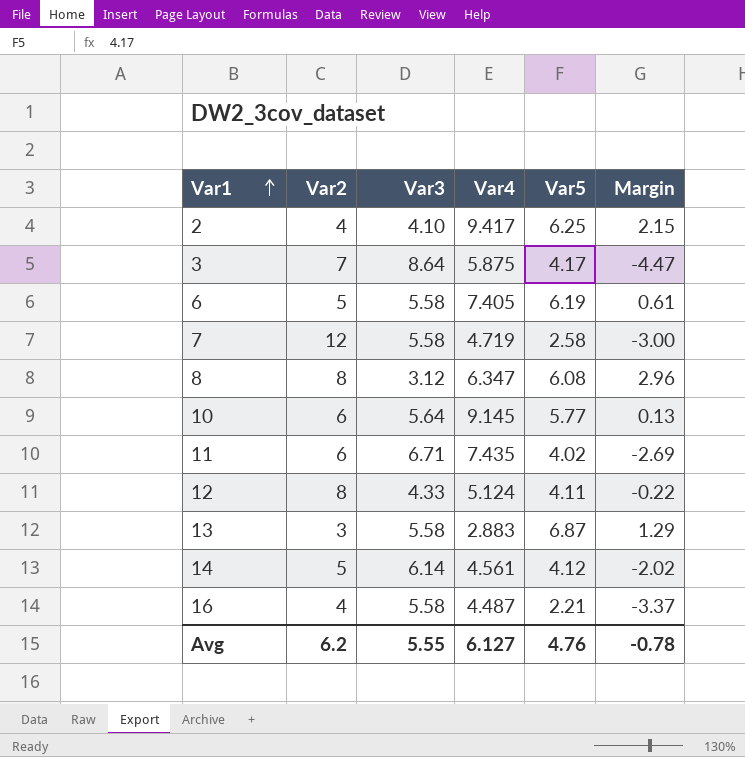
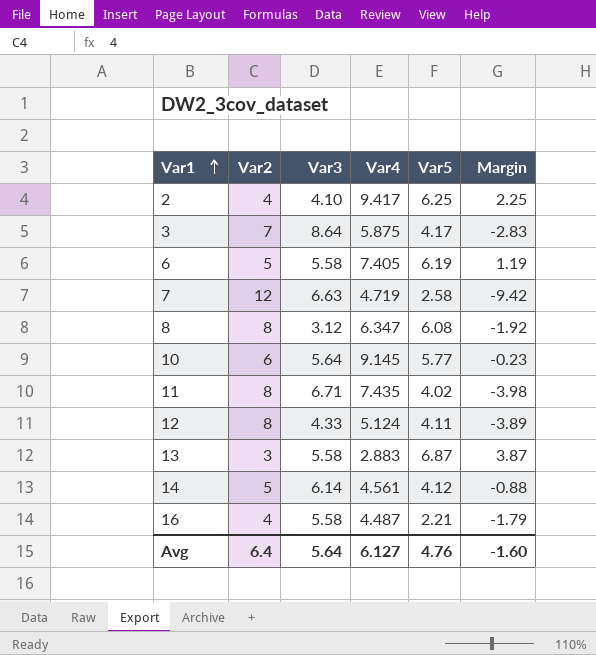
column Margin | formula: [Var5] - [Var3] -> [Var5] - [Var2]
7 | Var3: 5.58 -> 6.63
11 | Var2: 6 -> 8
Avg | Var2: 6.2 -> 6.4
Avg | Var3: 5.55 -> 5.64
Avg | Margin: -0.78 -> -1.60

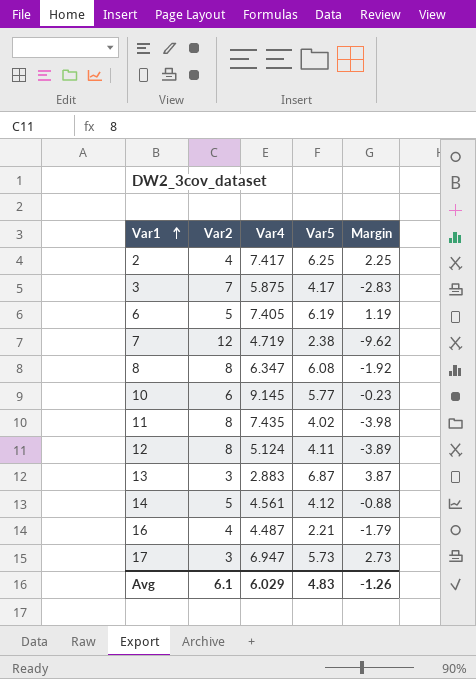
column Var3 | position: 3 -> none
2 | Var4: 9.417 -> 7.417
7 | Var5: 2.58 -> 2.38
7 | Margin: -9.42 -> -9.62
row 17: none -> 3 | 6.947 | 5.73 | 2.73
Avg | Var2: 6.4 -> 6.1
Avg | Var4: 6.127 -> 6.029
Avg | Var5: 4.76 -> 4.83
Avg | Margin: -1.60 -> -1.26

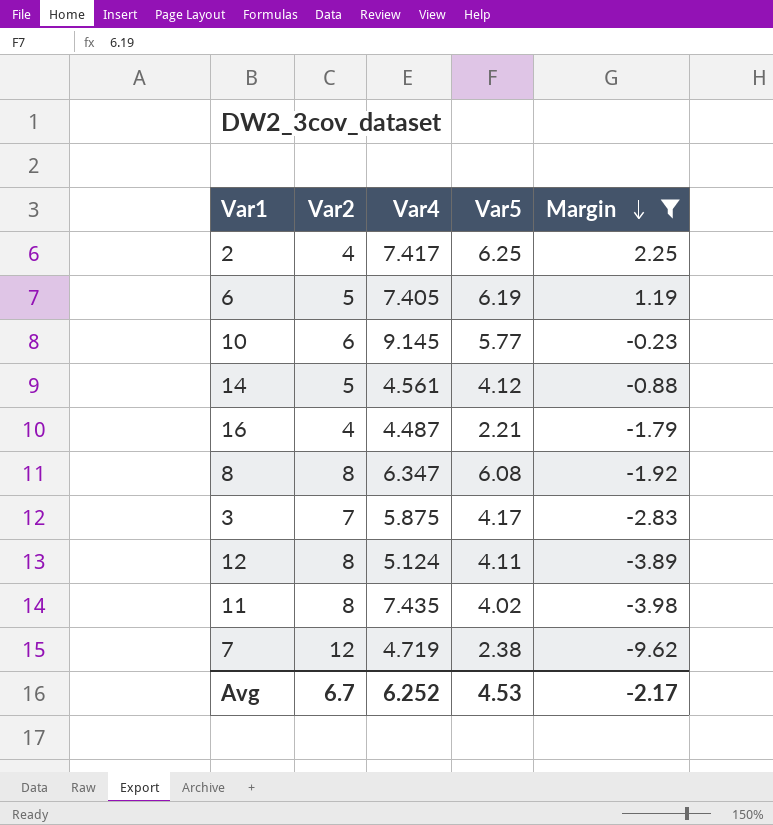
filter: none -> Margin <= 2.25
row order: Var1 ascending -> Margin descending
Avg | Var2: 6.1 -> 6.7
Avg | Var4: 6.029 -> 6.252
Avg | Var5: 4.83 -> 4.53
Avg | Margin: -1.26 -> -2.17

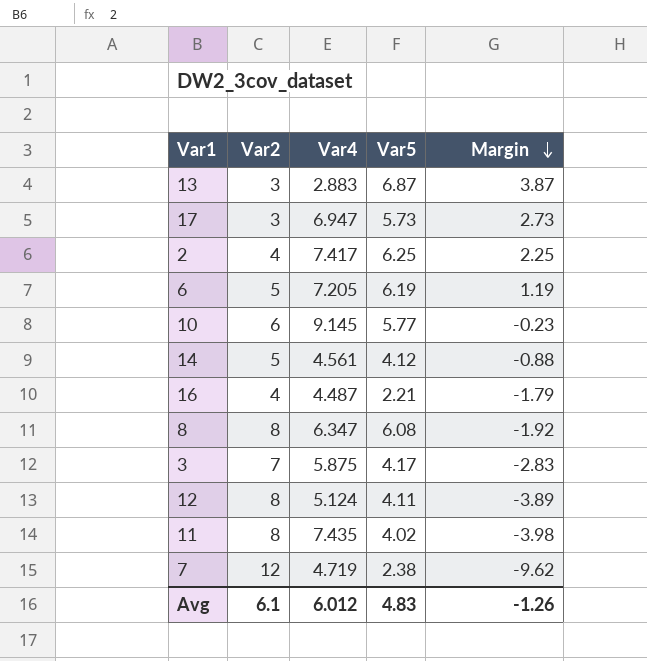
filter: Margin <= 2.25 -> none
6 | Var4: 7.405 -> 7.205
Avg | Var2: 6.7 -> 6.1
Avg | Var4: 6.252 -> 6.012
Avg | Var5: 4.53 -> 4.83
Avg | Margin: -2.17 -> -1.26

